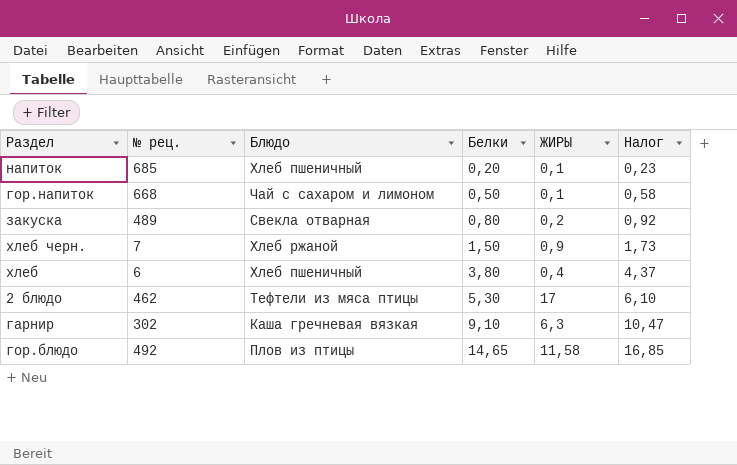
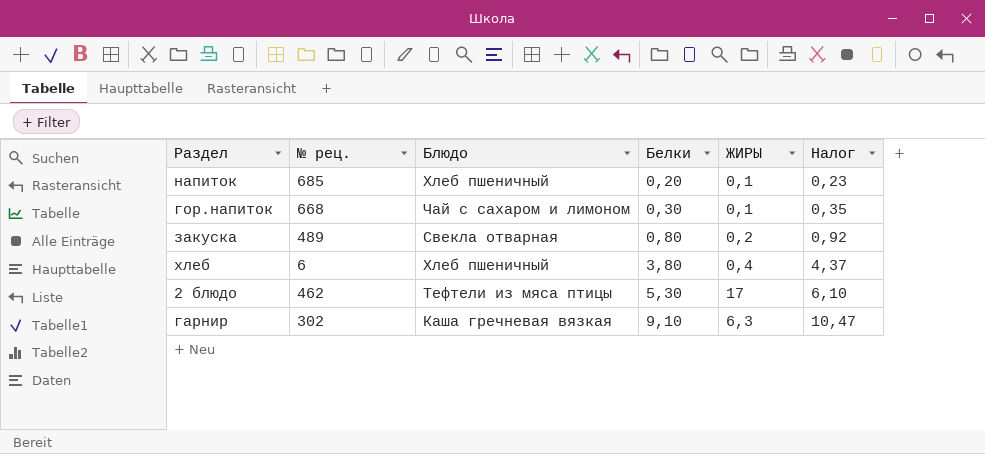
row хлеб черн.: 7 | Хлеб ржаной | 1,50 | 0,9 | 1,73 -> none
row гор.блюдо: 492 | Плов из птицы | 14,65 | 11,58 | 16,85 -> none
гор.напиток | Белки: 0,50 -> 0,30
гор.напиток | Налог: 0,58 -> 0,35

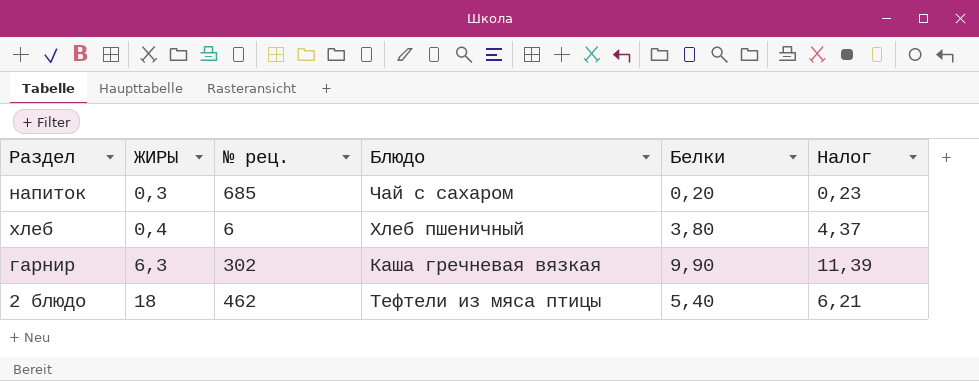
row order: Белки ascending -> ЖИРЫ ascending
column ЖИРЫ | position: 5 -> 2
row гор.напиток: 668 | Чай с сахаром и лимоном | 0,30 | 0,1 | 0,35 -> none
row закуска: 489 | Свекла отварная | 0,80 | 0,2 | 0,92 -> none
напиток | ЖИРЫ: 0,1 -> 0,3
напиток | Блюдо: Хлеб пшеничный -> Чай с сахаром
гарнир | Белки: 9,10 -> 9,90
гарнир | Налог: 10,47 -> 11,39
2 блюдо | ЖИРЫ: 17 -> 18
2 блюдо | Белки: 5,30 -> 5,40
2 блюдо | Налог: 6,10 -> 6,21

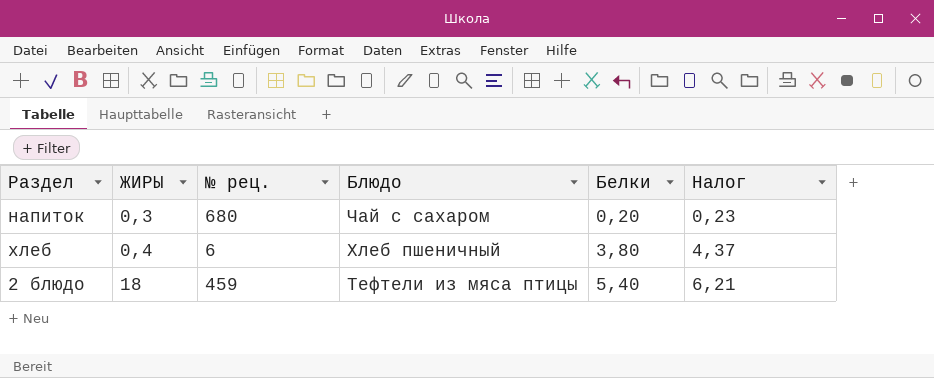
row гарнир: 6,3 | 302 | Каша гречневая вязкая | 9,90 | 11,39 -> none
напиток | № рец.: 685 -> 680
2 блюдо | № рец.: 462 -> 459

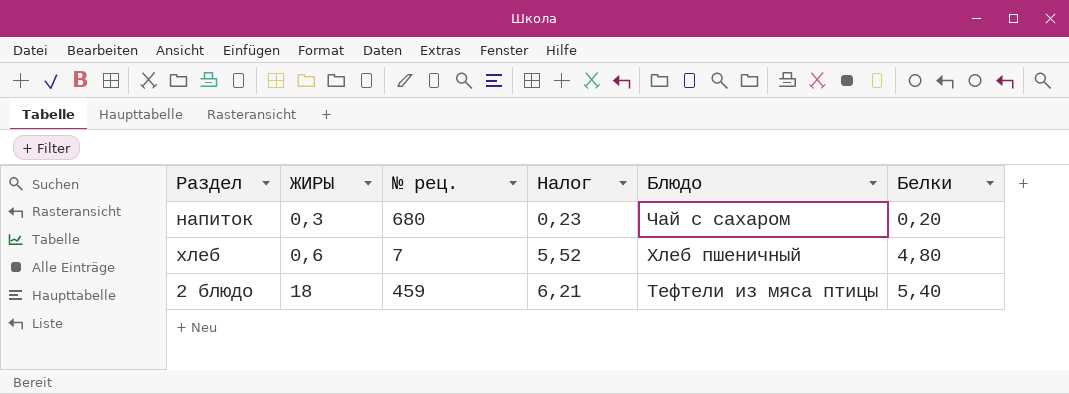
column Налог | position: 6 -> 4
хлеб | ЖИРЫ: 0,4 -> 0,6
хлеб | № рец.: 6 -> 7
хлеб | Налог: 4,37 -> 5,52
хлеб | Белки: 3,80 -> 4,80

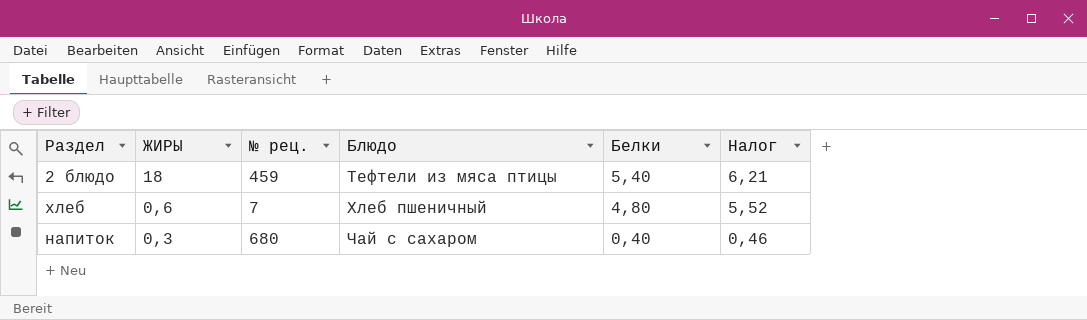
row order: ЖИРЫ ascending -> ЖИРЫ descending
column Налог | position: 4 -> 6
напиток | Белки: 0,20 -> 0,40
напиток | Налог: 0,23 -> 0,46

